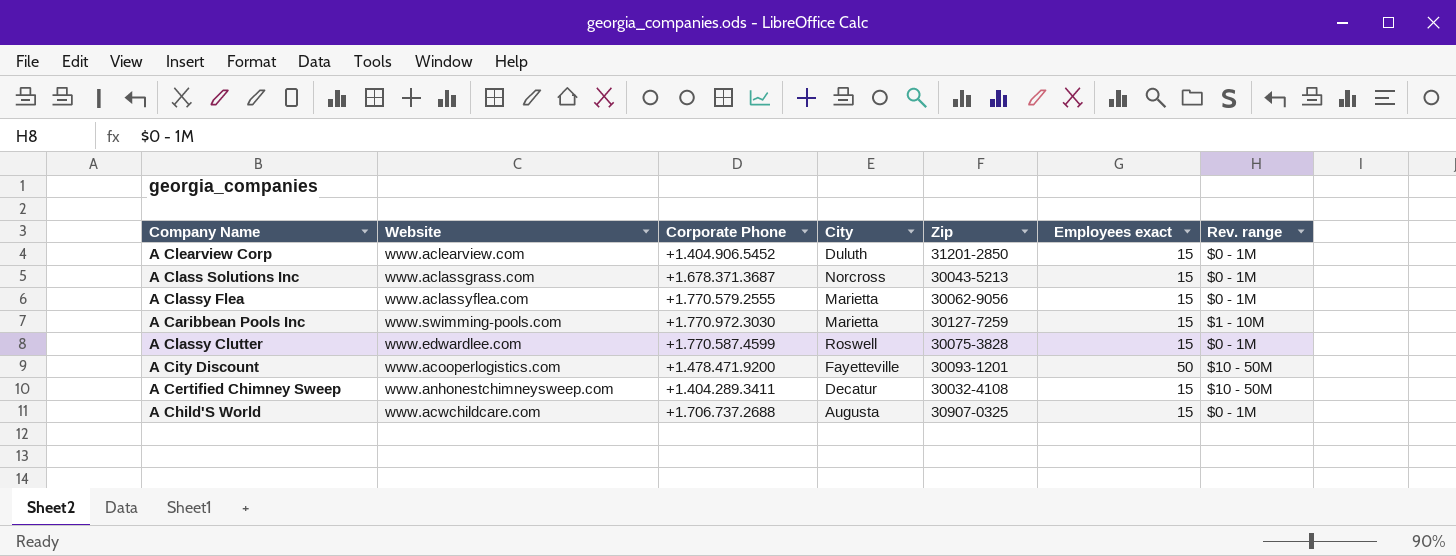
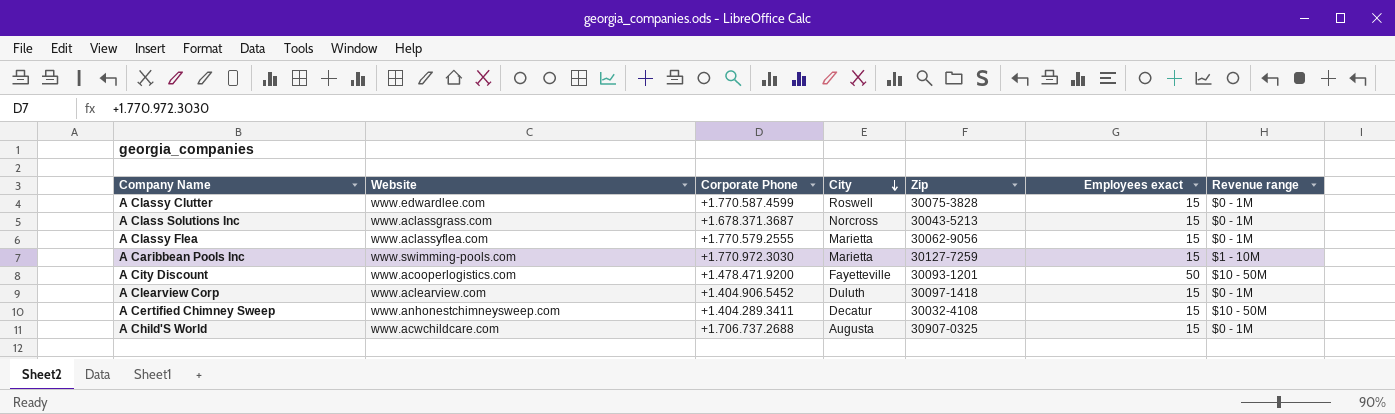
row order: none -> City descending
column name: Rev. range -> Revenue range
A Clearview Corp | Zip: 31201-2850 -> 30097-1418

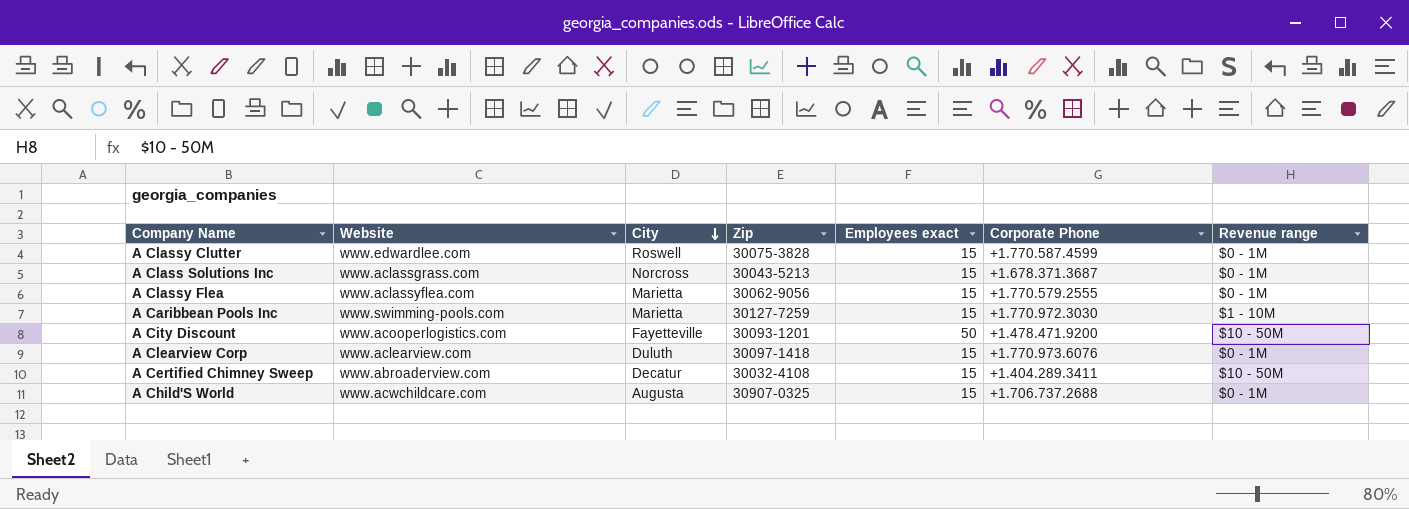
column Corporate Phone | position: 3 -> 6
A Clearview Corp | Corporate Phone: +1.404.906.5452 -> +1.770.973.6076
A Certified Chimney Sweep | Website: www.anhonestchimneysweep.com -> www.abroaderview.com

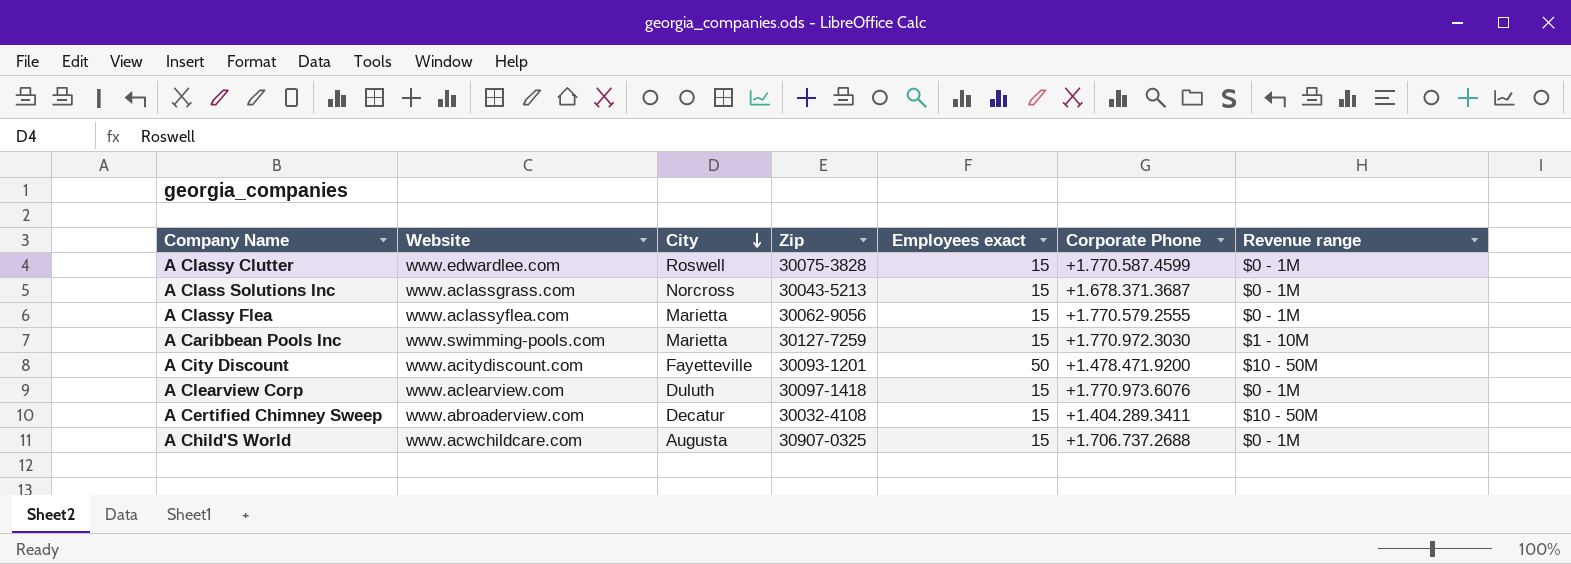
A City Discount | Website: www.acooperlogistics.com -> www.acitydiscount.com

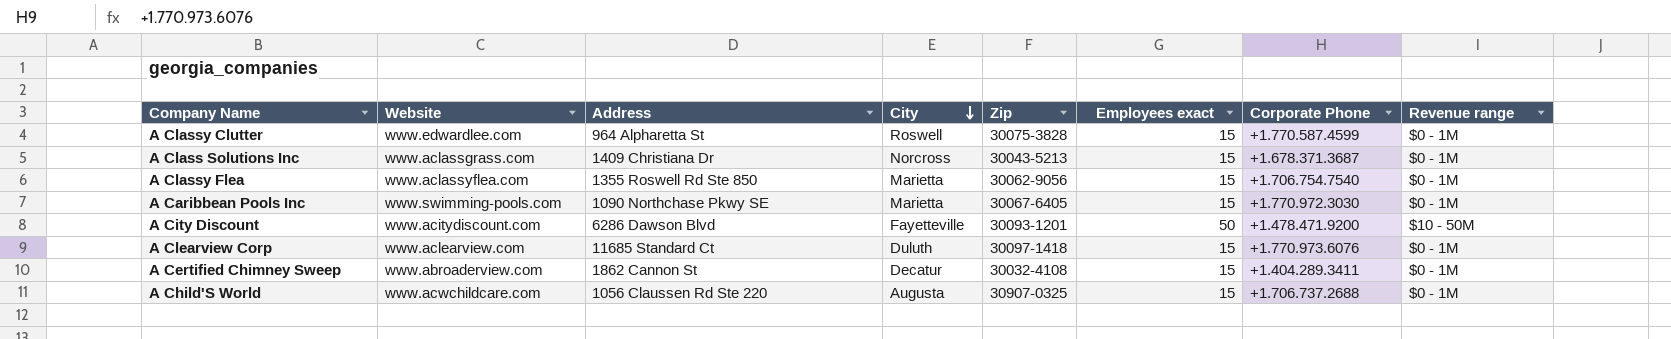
column Address | position: none -> 3
A Classy Flea | Corporate Phone: +1.770.579.2555 -> +1.706.754.7540
A Caribbean Pools Inc | Zip: 30127-7259 -> 30067-6405
A Caribbean Pools Inc | Revenue range: $1 - 10M -> $0 - 1M
A Certified Chimney Sweep | Revenue range: $10 - 50M -> $0 - 1M

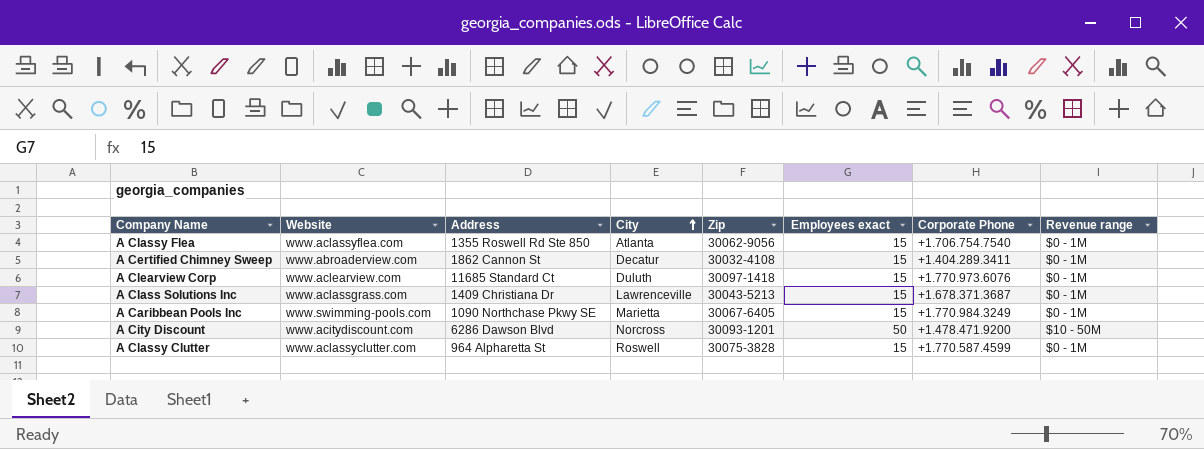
row order: City descending -> City ascending
row A Child'S World: www.acwchildcare.com | 1056 Claussen Rd Ste 220 | Augusta | 30907-0325 | 15 | +1.706.737.2688 | $0 - 1M -> none
A Classy Flea | City: Marietta -> Atlanta
A Class Solutions Inc | City: Norcross -> Lawrenceville
A Caribbean Pools Inc | Corporate Phone: +1.770.972.3030 -> +1.770.984.3249
A City Discount | City: Fayetteville -> Norcross
A Classy Clutter | Website: www.edwardlee.com -> www.aclassyclutter.com

